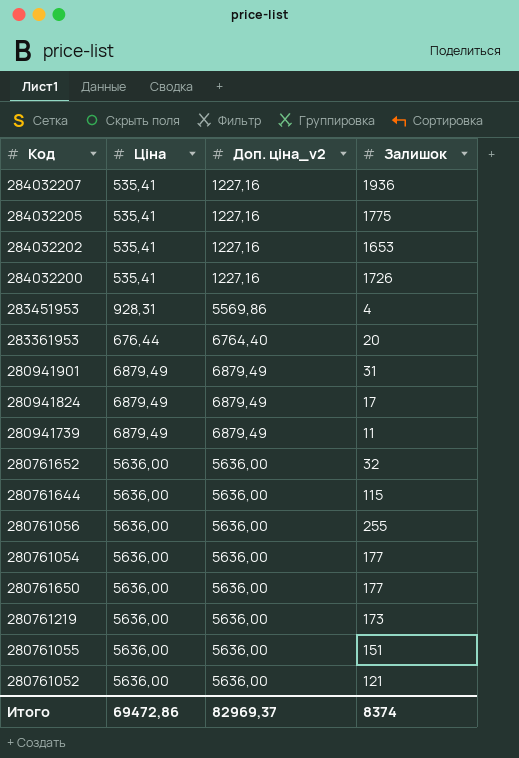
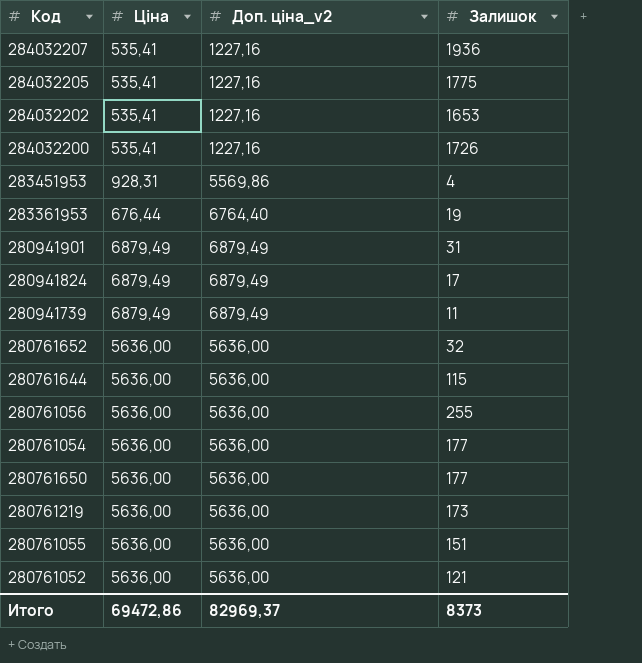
283361953 | Залишок: 20 -> 19
Итого | Залишок: 8374 -> 8373

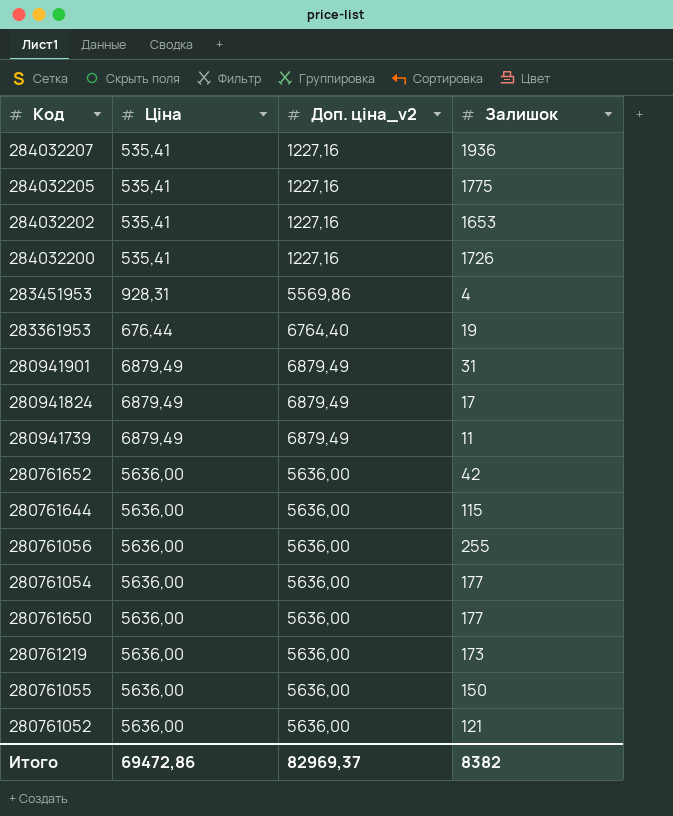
280761652 | Залишок: 32 -> 42
280761055 | Залишок: 151 -> 150
Итого | Залишок: 8373 -> 8382

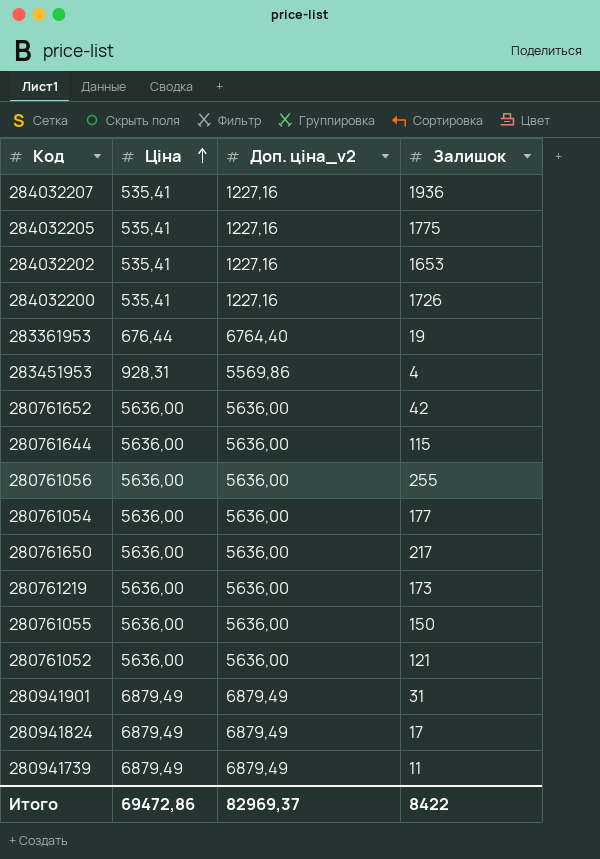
row order: none -> Ціна ascending
280761650 | Залишок: 177 -> 217
Итого | Залишок: 8382 -> 8422

